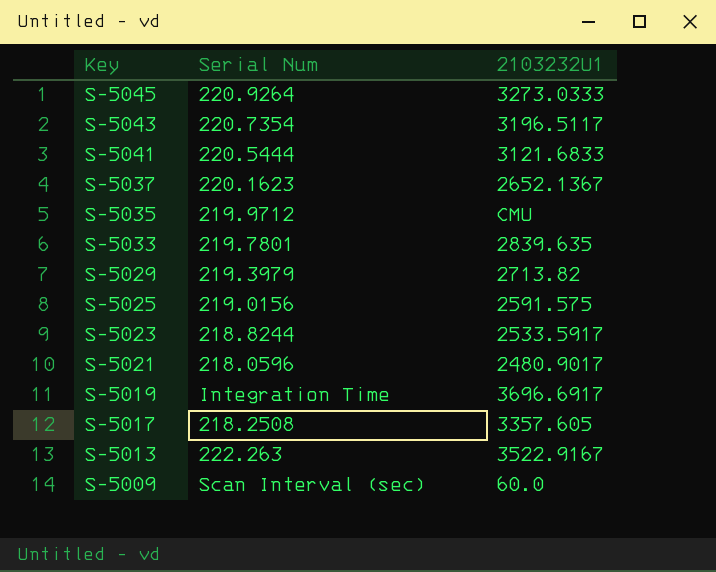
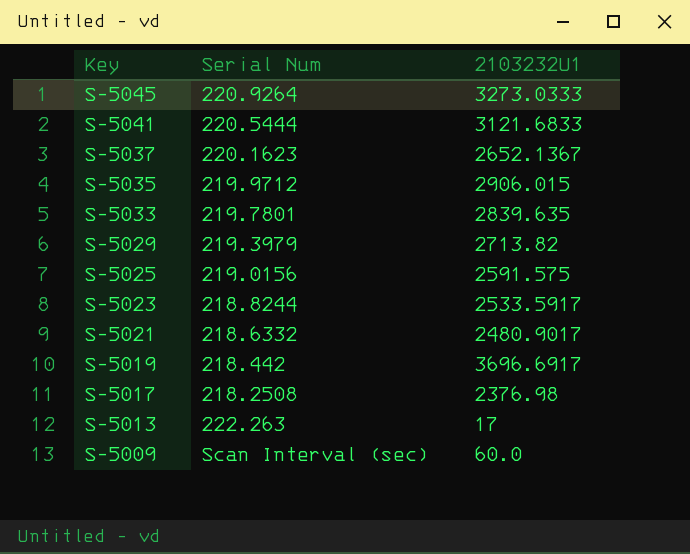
row S-5043: 220.7354 | 3196.5117 -> none
S-5035 | 2103232U1: CMU -> 2906.015
S-5021 | Serial Num: 218.0596 -> 218.6332
S-5019 | Serial Num: Integration Time -> 218.442
S-5017 | 2103232U1: 3357.605 -> 2376.98
S-5013 | 2103232U1: 3522.9167 -> 17

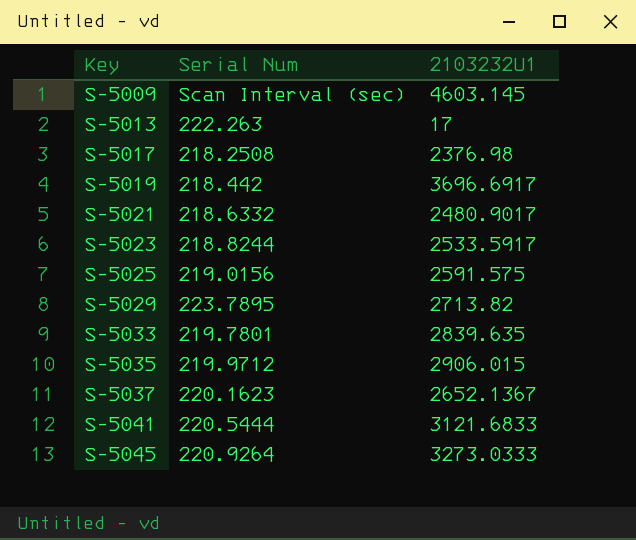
row order: Key descending -> Key ascending
S-5009 | 2103232U1: 60.0 -> 4603.145
S-5029 | Serial Num: 219.3979 -> 223.7895

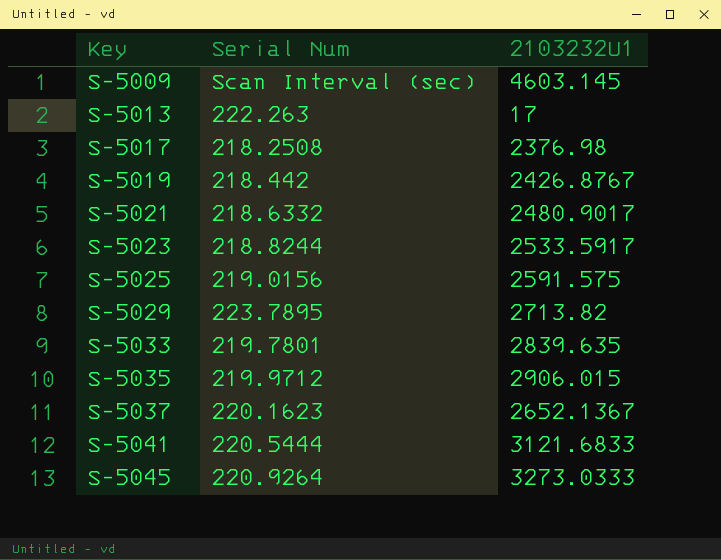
S-5019 | 2103232U1: 3696.6917 -> 2426.8767

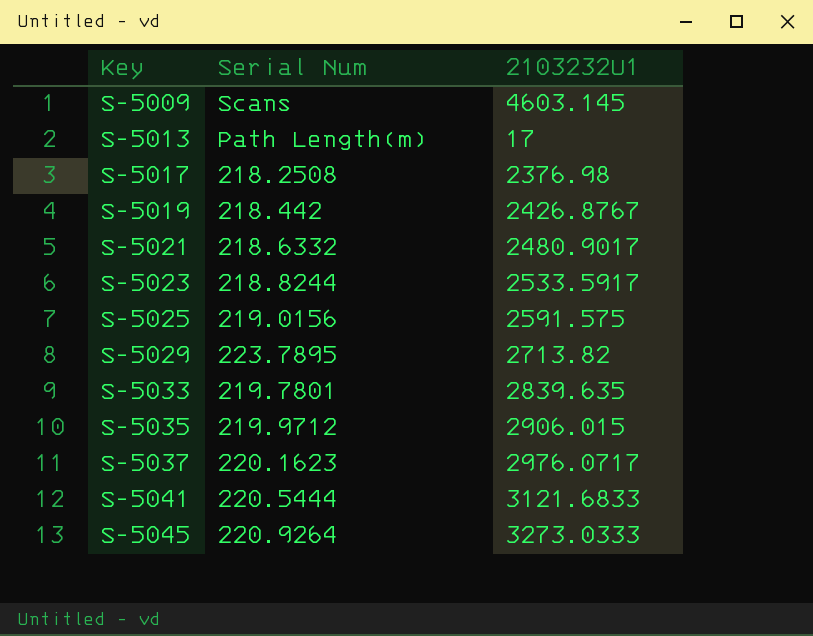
S-5009 | Serial Num: Scan Interval (sec) -> Scans
S-5013 | Serial Num: 222.263 -> Path Length(m)
S-5037 | 2103232U1: 2652.1367 -> 2976.0717

